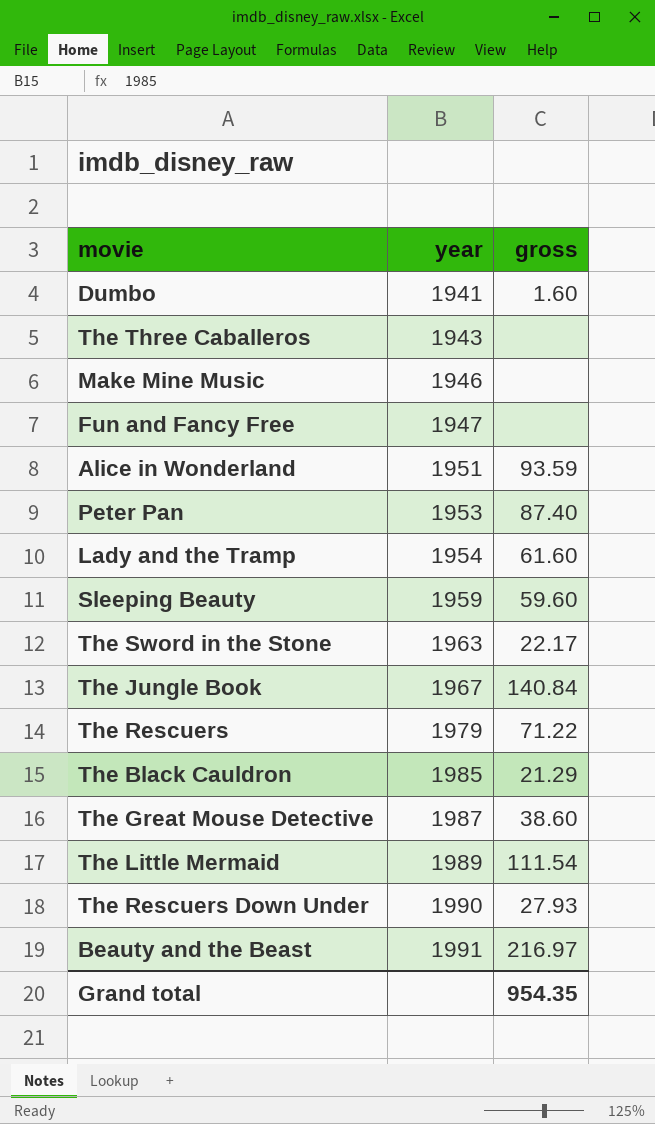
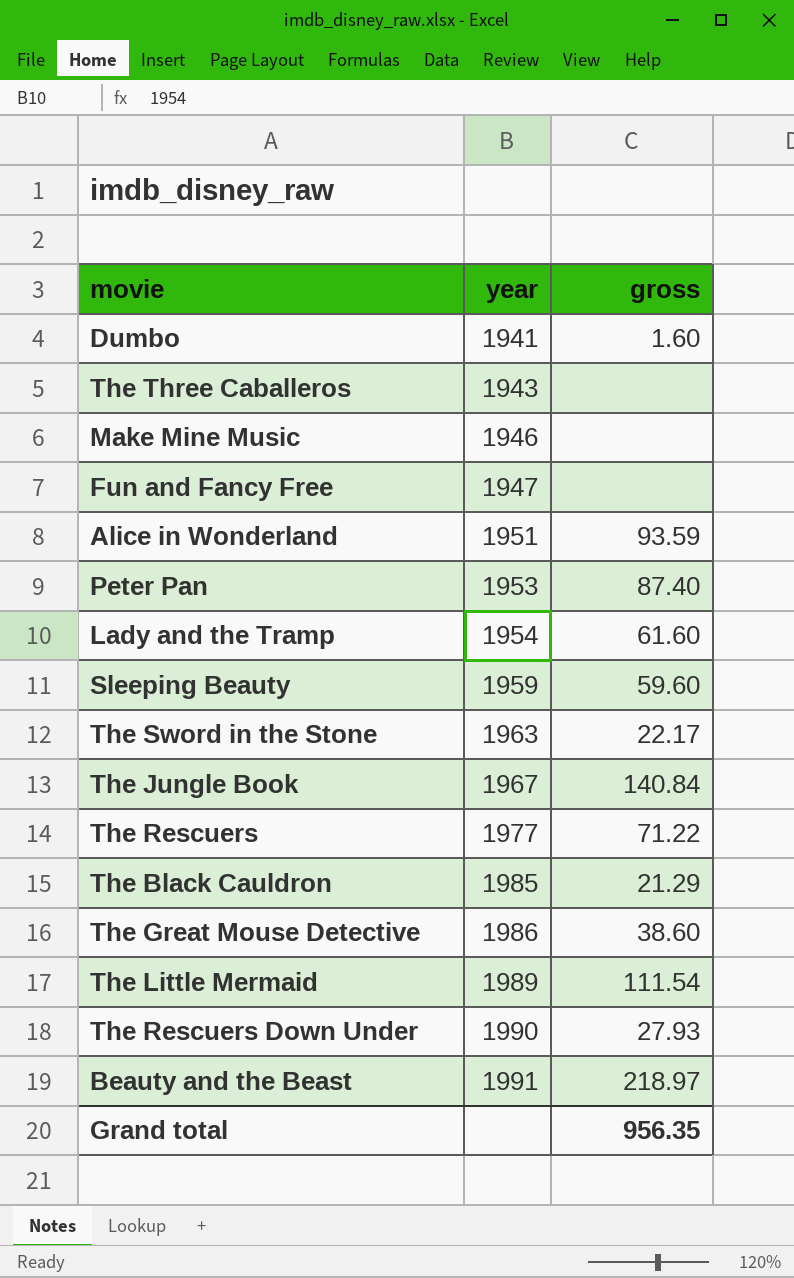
The Rescuers | year: 1979 -> 1977
The Great Mouse Detective | year: 1987 -> 1986
Beauty and the Beast | gross: 216.97 -> 218.97
Grand total | gross: 954.35 -> 956.35

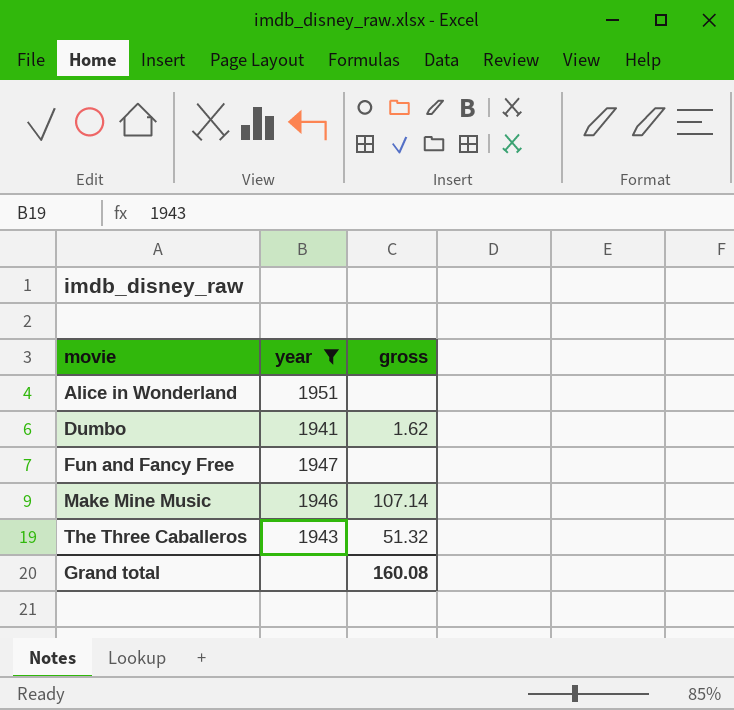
filter: none -> year <= 1951
row order: year ascending -> movie ascending
Alice in Wonderland | gross: 93.59 -> none
Dumbo | gross: 1.60 -> 1.62
Make Mine Music | gross: none -> 107.14
The Three Caballeros | gross: none -> 51.32
Grand total | gross: 956.35 -> 160.08

